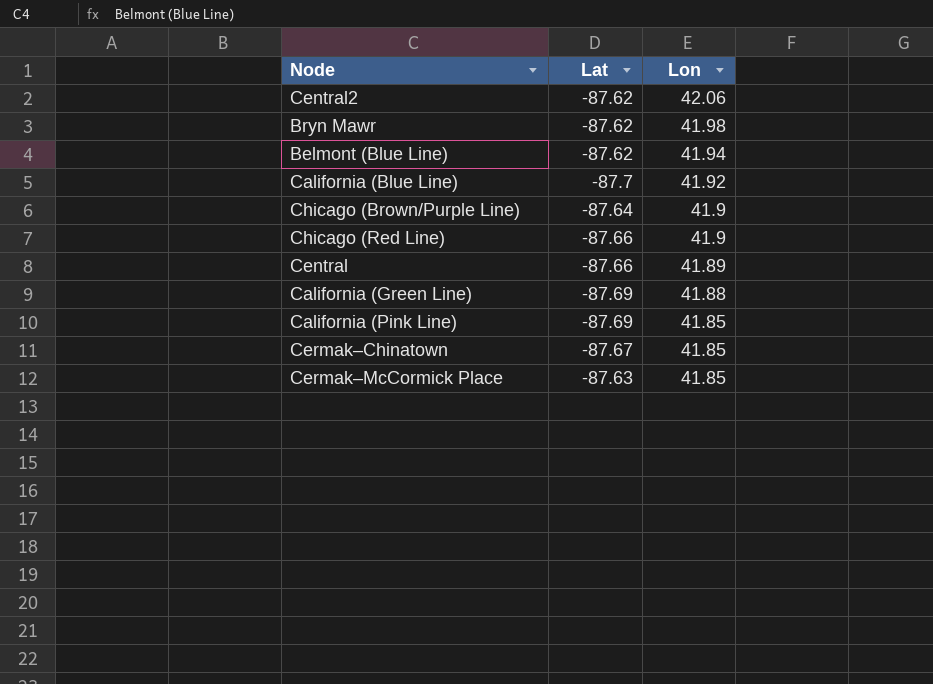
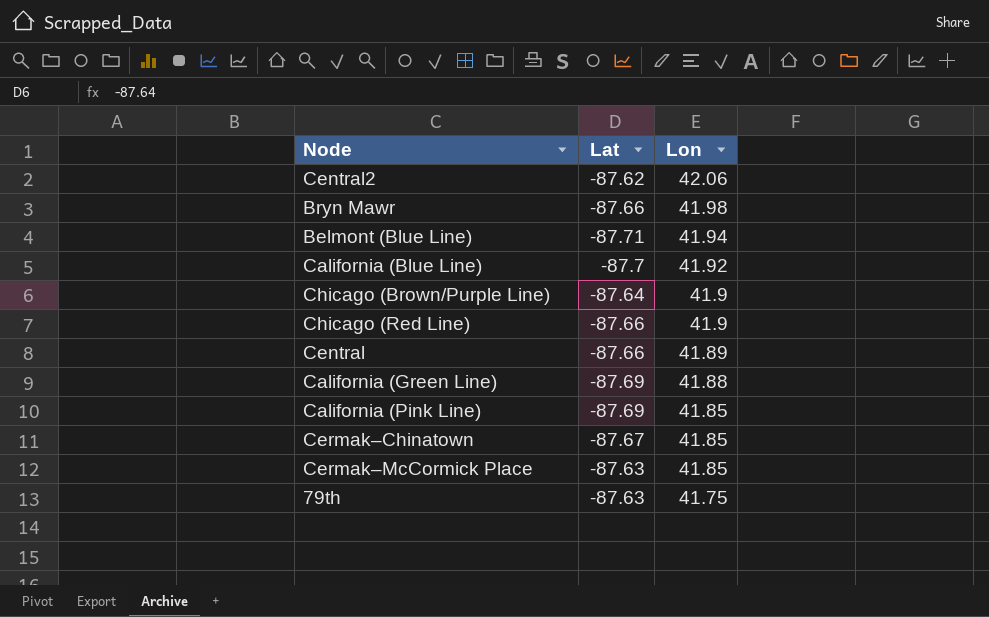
Bryn Mawr | Lat: -87.62 -> -87.66
Belmont (Blue Line) | Lat: -87.62 -> -87.71
row 79th: none -> -87.63 | 41.75

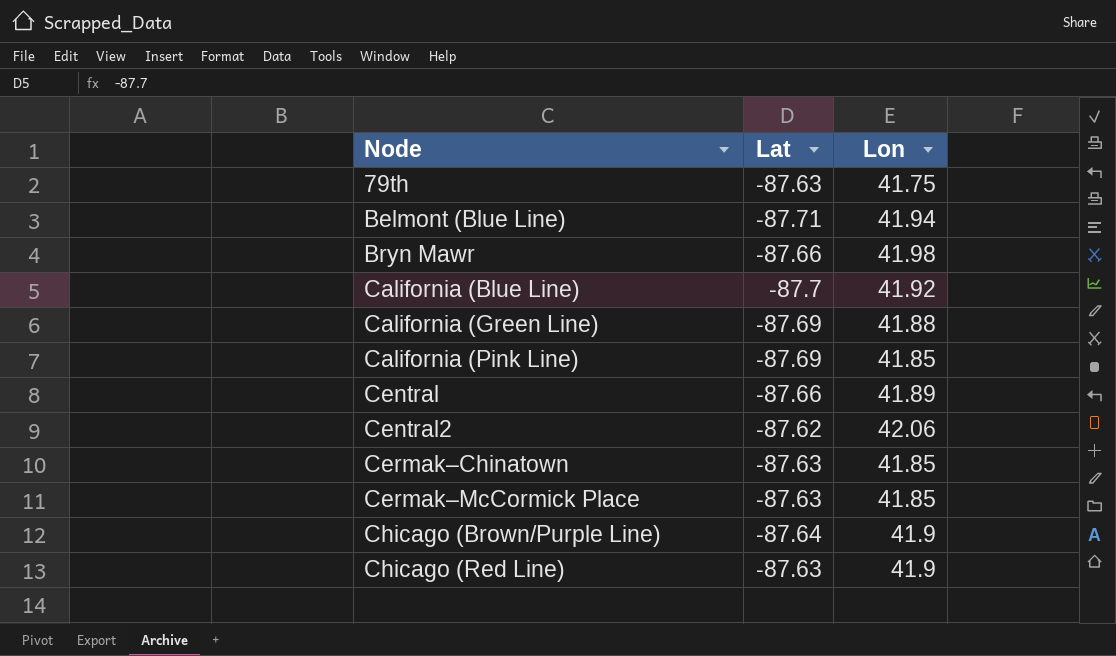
row order: Lon descending -> Node ascending
Cermak–Chinatown | Lat: -87.67 -> -87.63
Chicago (Red Line) | Lat: -87.66 -> -87.63

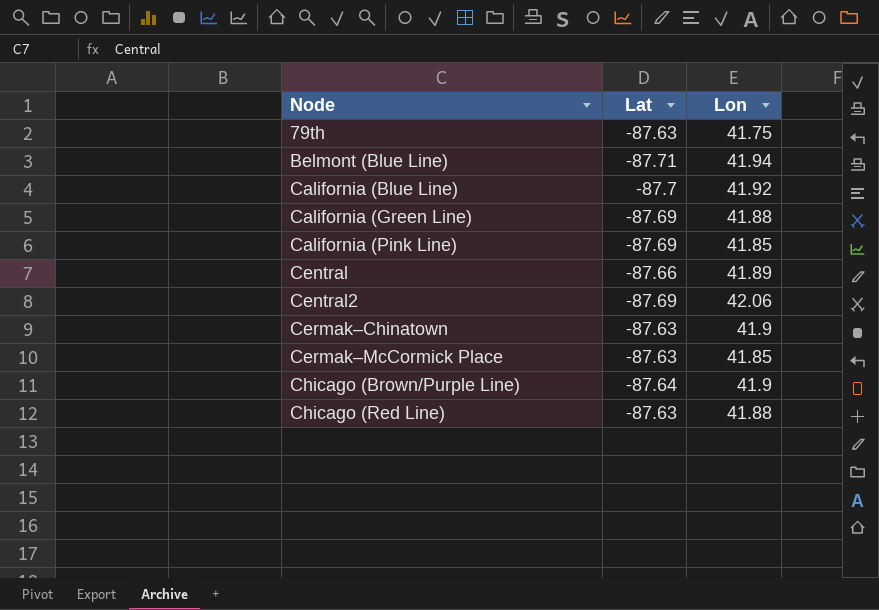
row Bryn Mawr: -87.66 | 41.98 -> none
Central2 | Lat: -87.62 -> -87.69
Cermak–Chinatown | Lon: 41.85 -> 41.9
Chicago (Red Line) | Lon: 41.9 -> 41.88

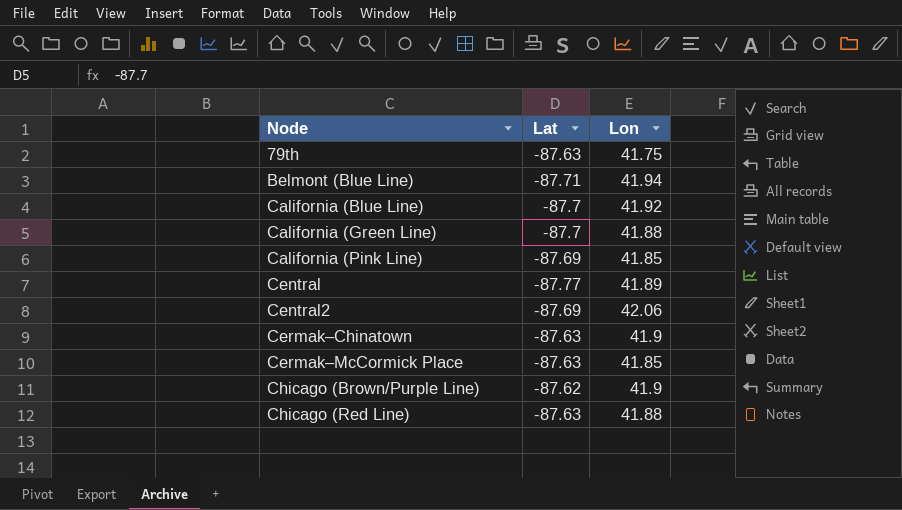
California (Green Line) | Lat: -87.69 -> -87.7
Central | Lat: -87.66 -> -87.77
Chicago (Brown/Purple Line) | Lat: -87.64 -> -87.62

